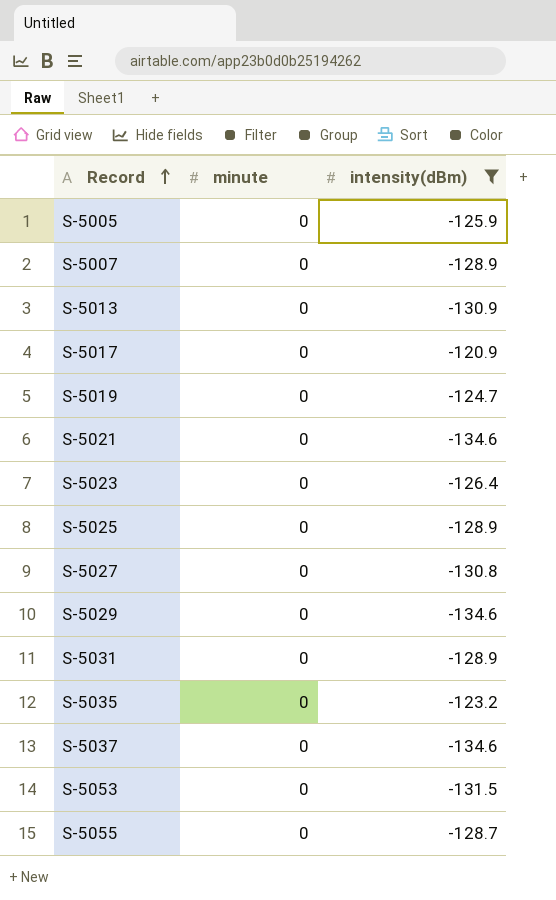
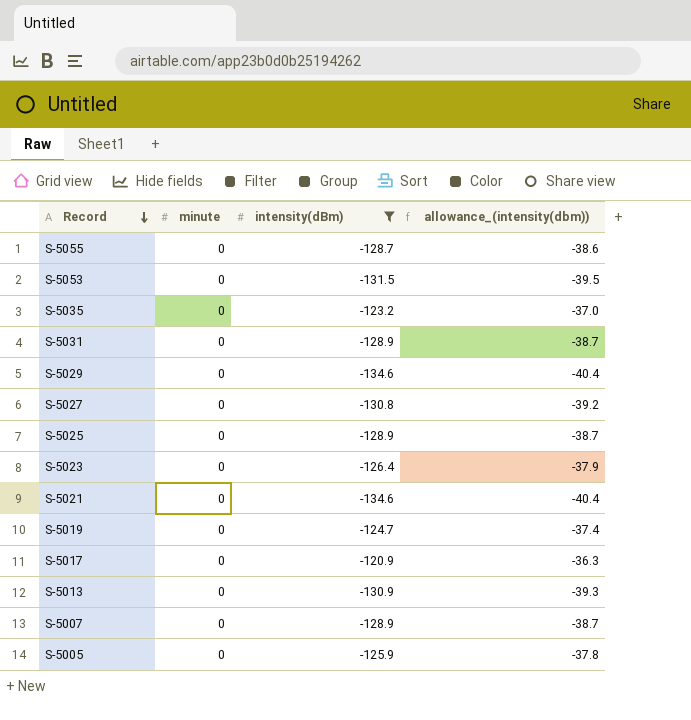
row order: Record ascending -> Record descending
column allowance_(intensity(dbm)) | formula: none -> [intensity(dBm)] * 0.3
row S-5037: 0 | -134.6 -> none

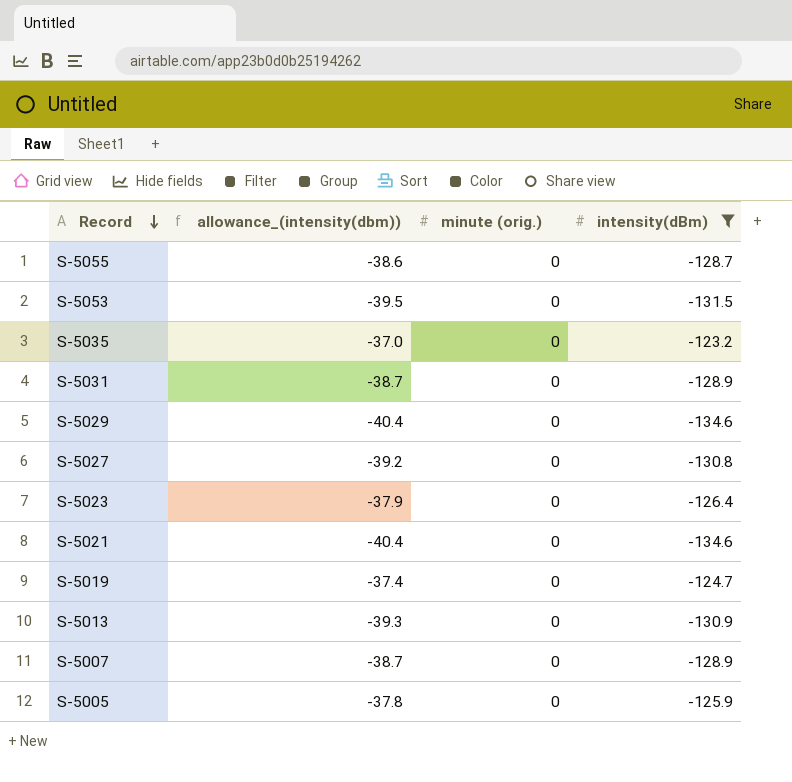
column allowance_(intensity(dbm)) | position: 4 -> 2
column name: minute -> minute (orig.)
row S-5025: 0 | -128.9 | -38.7 -> none
row S-5017: 0 | -120.9 | -36.3 -> none

